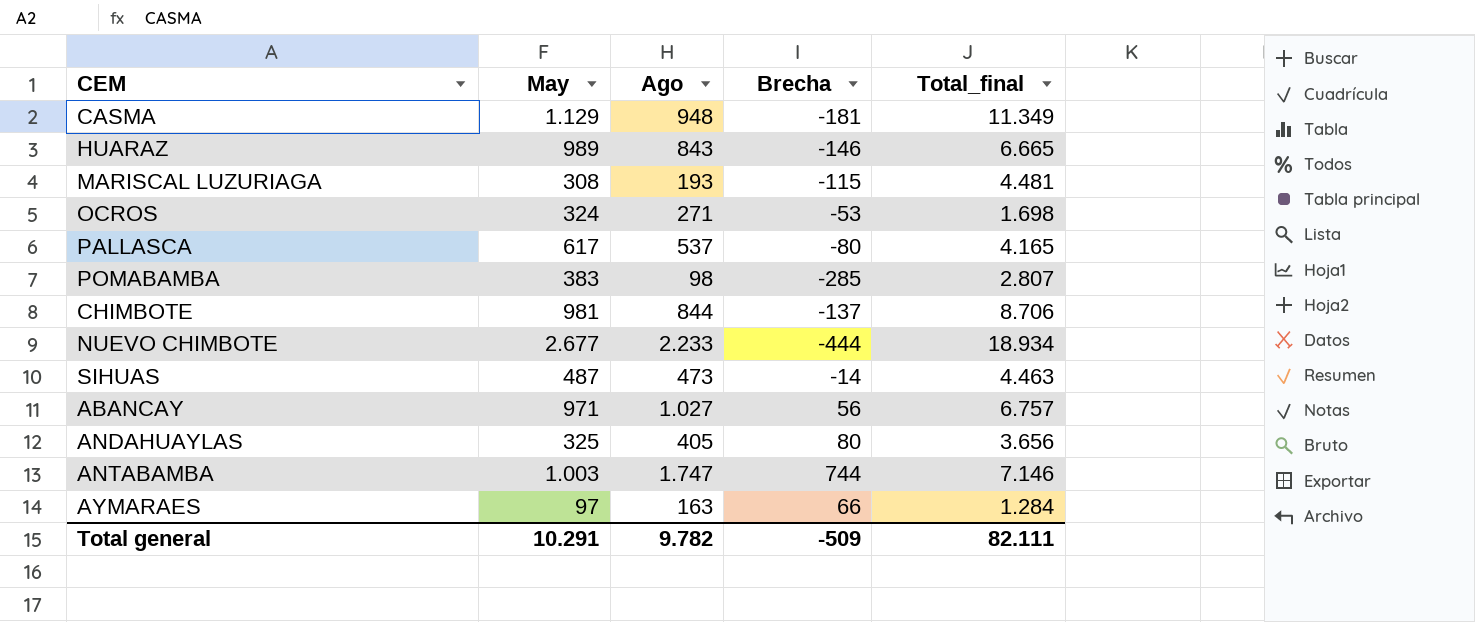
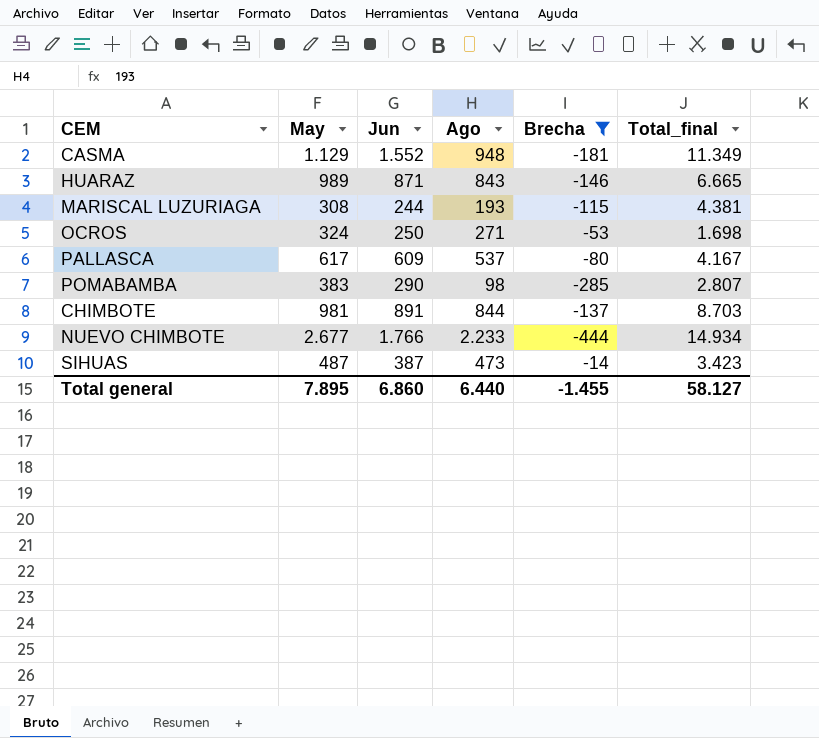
filter: none -> Brecha <= -14
column Jun | position: none -> 3
MARISCAL LUZURIAGA | Total_final: 4.481 -> 4.381
PALLASCA | Total_final: 4.165 -> 4.167
CHIMBOTE | Total_final: 8.706 -> 8.703
NUEVO CHIMBOTE | Total_final: 18.934 -> 14.934
SIHUAS | Total_final: 4.463 -> 3.423
Total general | May: 10.291 -> 7.895
Total general | Ago: 9.782 -> 6.440
Total general | Brecha: -509 -> -1.455
Total general | Total_final: 82.111 -> 58.127

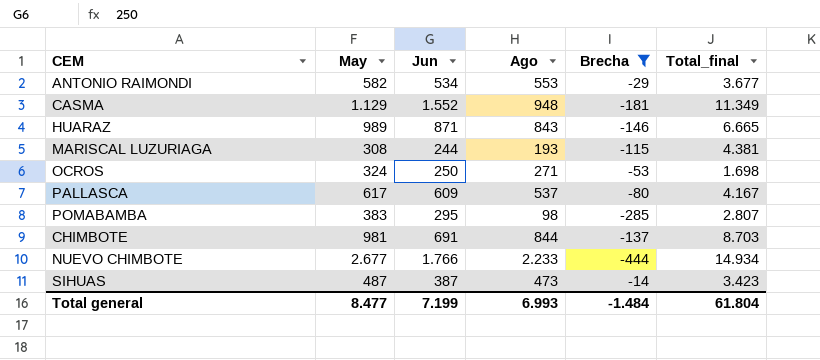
row ANTONIO RAIMONDI: none -> 582 | 534 | 553 | -29 | 3.677
POMABAMBA | Jun: 290 -> 295
CHIMBOTE | Jun: 891 -> 691
Total general | May: 7.895 -> 8.477
Total general | Jun: 6.860 -> 7.199
Total general | Ago: 6.440 -> 6.993
Total general | Brecha: -1.455 -> -1.484
Total general | Total_final: 58.127 -> 61.804

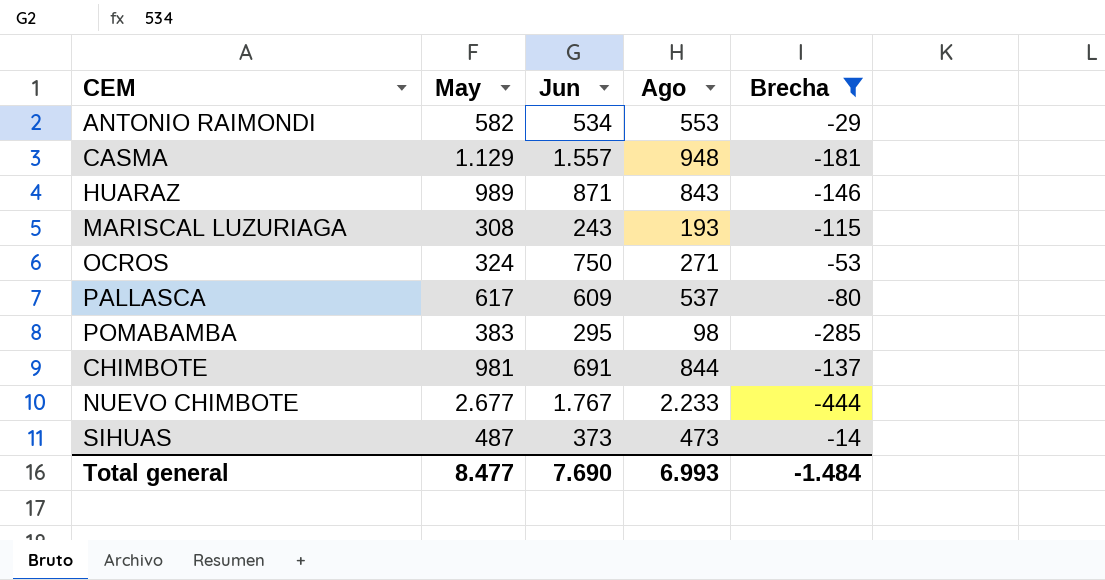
column Total_final | position: 6 -> none
CASMA | Jun: 1.552 -> 1.557
MARISCAL LUZURIAGA | Jun: 244 -> 243
OCROS | Jun: 250 -> 750
NUEVO CHIMBOTE | Jun: 1.766 -> 1.767
SIHUAS | Jun: 387 -> 373
Total general | Jun: 7.199 -> 7.690

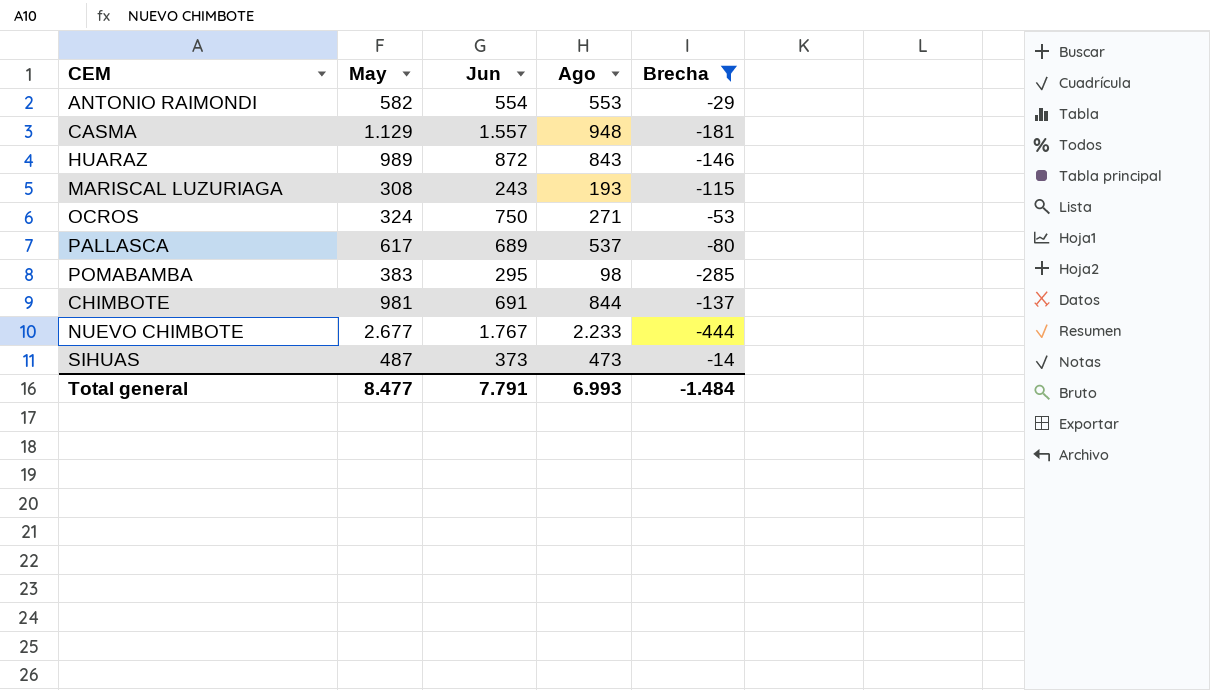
ANTONIO RAIMONDI | Jun: 534 -> 554
HUARAZ | Jun: 871 -> 872
PALLASCA | Jun: 609 -> 689
Total general | Jun: 7.690 -> 7.791

